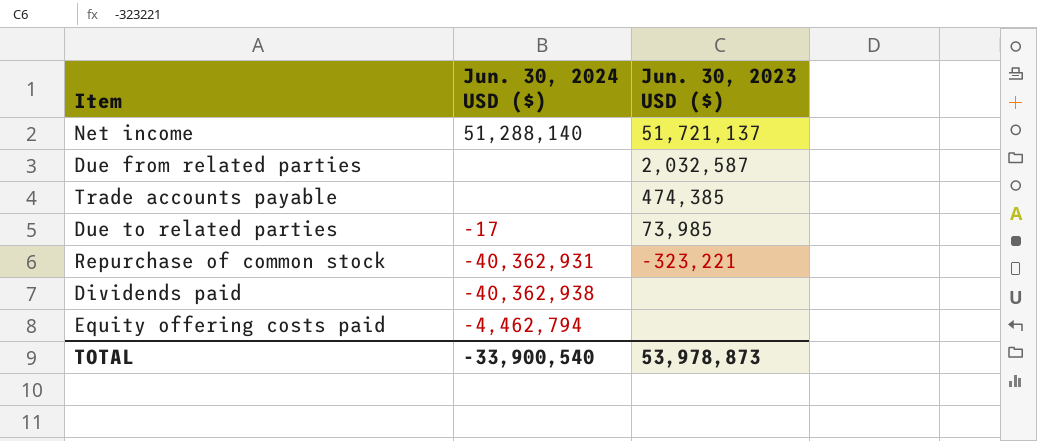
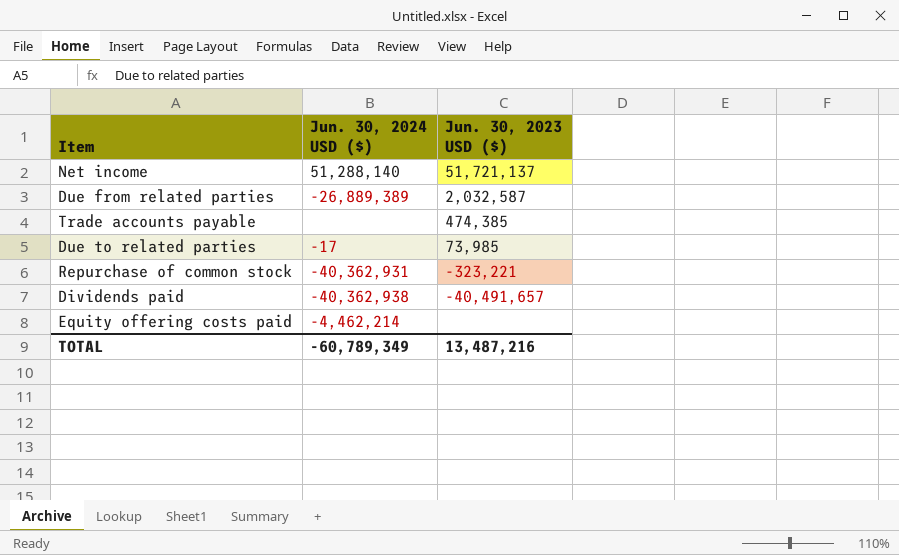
Due from related parties | Jun. 30, 2024 USD ($): none -> -26,889,389
Dividends paid | Jun. 30, 2023 USD ($): none -> -40,491,657
Equity offering costs paid | Jun. 30, 2024 USD ($): -4,462,794 -> -4,462,214
TOTAL | Jun. 30, 2024 USD ($): -33,900,540 -> -60,789,349
TOTAL | Jun. 30, 2023 USD ($): 53,978,873 -> 13,487,216

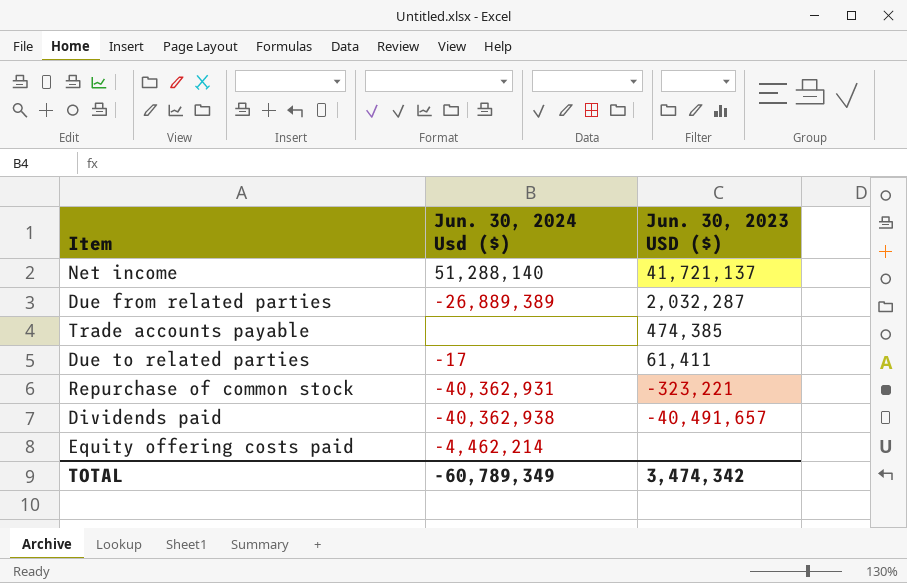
column name: Jun. 30, 2024 USD ($) -> Jun. 30, 2024 Usd ($)
Net income | Jun. 30, 2023 USD ($): 51,721,137 -> 41,721,137
Due from related parties | Jun. 30, 2023 USD ($): 2,032,587 -> 2,032,287
Due to related parties | Jun. 30, 2023 USD ($): 73,985 -> 61,411
TOTAL | Jun. 30, 2023 USD ($): 13,487,216 -> 3,474,342

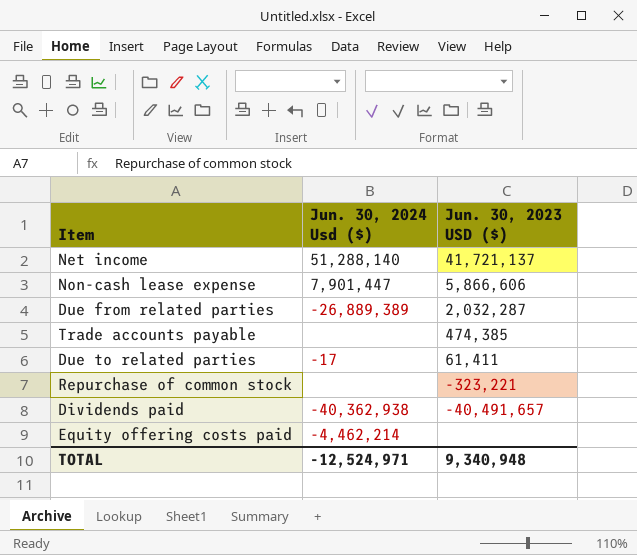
row Non-cash lease expense: none -> 7,901,447 | 5,866,606
Repurchase of common stock | Jun. 30, 2024 Usd ($): -40,362,931 -> none
TOTAL | Jun. 30, 2024 Usd ($): -60,789,349 -> -12,524,971
TOTAL | Jun. 30, 2023 USD ($): 3,474,342 -> 9,340,948

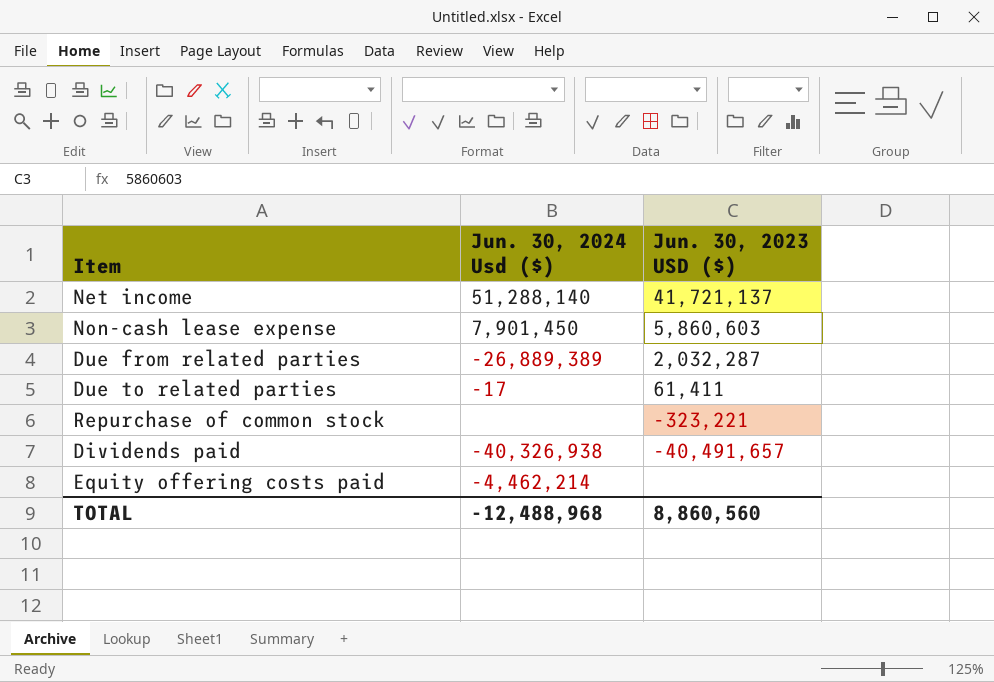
row Trade accounts payable: none | 474,385 -> none
Non-cash lease expense | Jun. 30, 2024 Usd ($): 7,901,447 -> 7,901,450
Non-cash lease expense | Jun. 30, 2023 USD ($): 5,866,606 -> 5,860,603
Dividends paid | Jun. 30, 2024 Usd ($): -40,362,938 -> -40,326,938
TOTAL | Jun. 30, 2024 Usd ($): -12,524,971 -> -12,488,968
TOTAL | Jun. 30, 2023 USD ($): 9,340,948 -> 8,860,560

